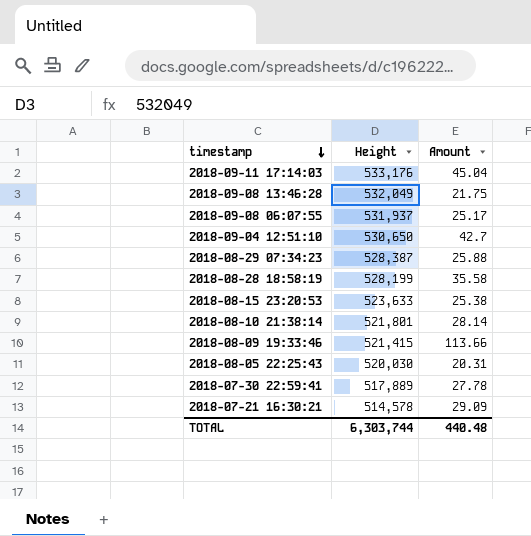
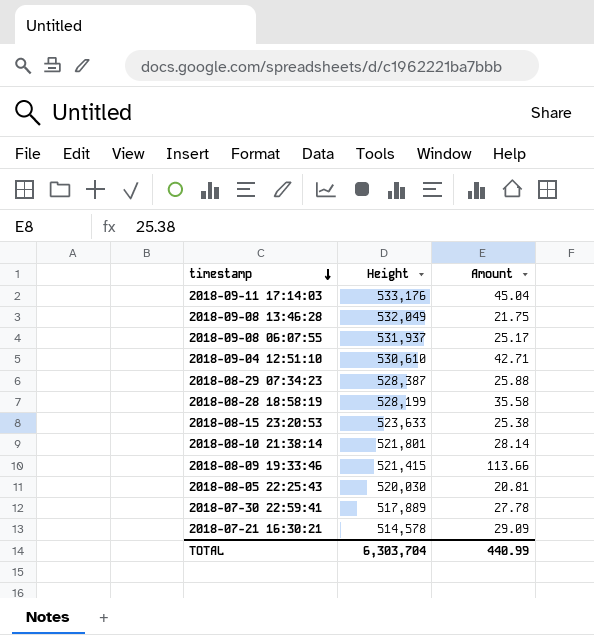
2018-09-04 12:51:10 | Height: 530,650 -> 530,610
2018-09-04 12:51:10 | Amount: 42.7 -> 42.71
2018-08-05 22:25:43 | Amount: 20.31 -> 20.81
TOTAL | Height: 6,303,744 -> 6,303,704
TOTAL | Amount: 440.48 -> 440.99

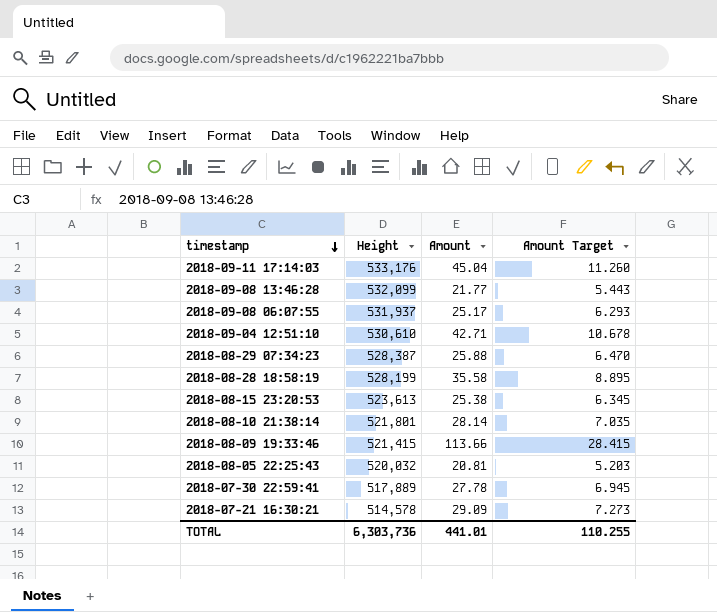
column Amount Target | formula: none -> [Amount] * 0.25
2018-09-08 13:46:28 | Height: 532,049 -> 532,099
2018-09-08 13:46:28 | Amount: 21.75 -> 21.77
2018-08-15 23:20:53 | Height: 523,633 -> 523,613
2018-08-05 22:25:43 | Height: 520,030 -> 520,032
TOTAL | Height: 6,303,704 -> 6,303,736
TOTAL | Amount: 440.99 -> 441.01

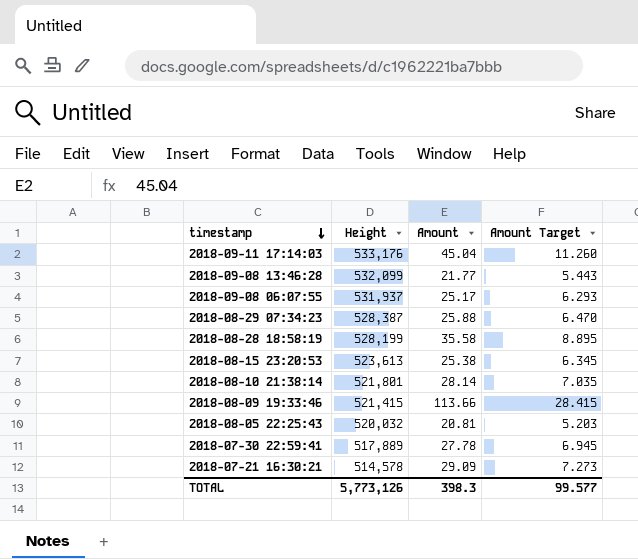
row 2018-09-04 12:51:10: 530,610 | 42.71 | 10.678 -> none
TOTAL | Height: 6,303,736 -> 5,773,126
TOTAL | Amount: 441.01 -> 398.3
TOTAL | Amount Target: 110.255 -> 99.577

